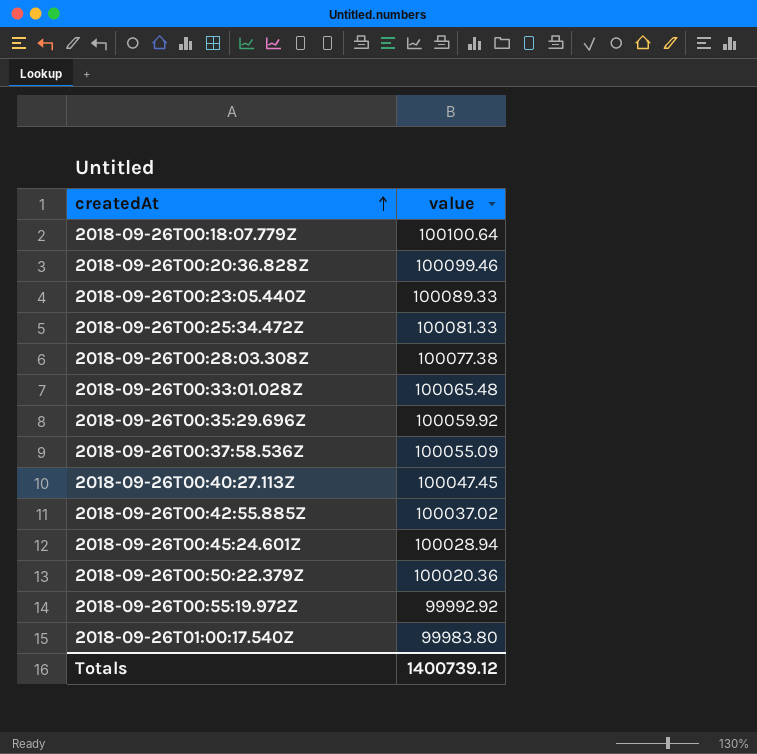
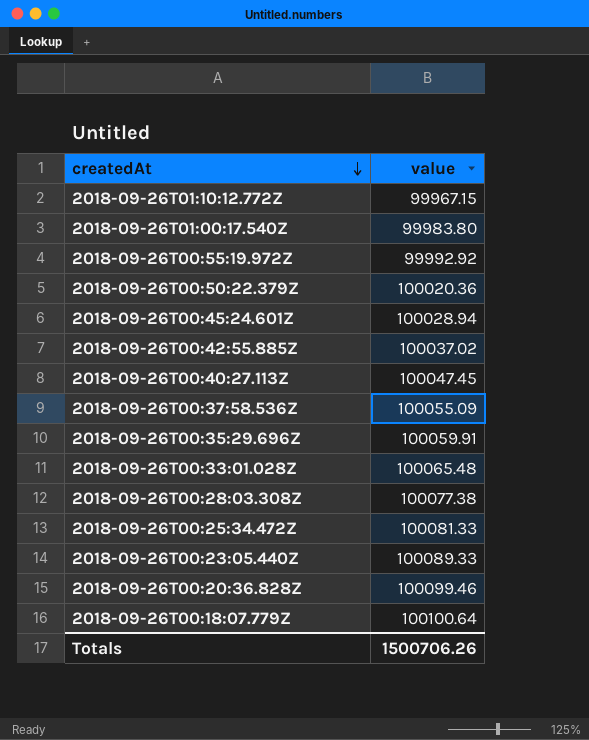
row order: createdAt ascending -> createdAt descending
row 2018-09-26T01:10:12.772Z: none -> 99967.15
2018-09-26T00:35:29.696Z | value: 100059.92 -> 100059.91
Totals | value: 1400739.12 -> 1500706.26

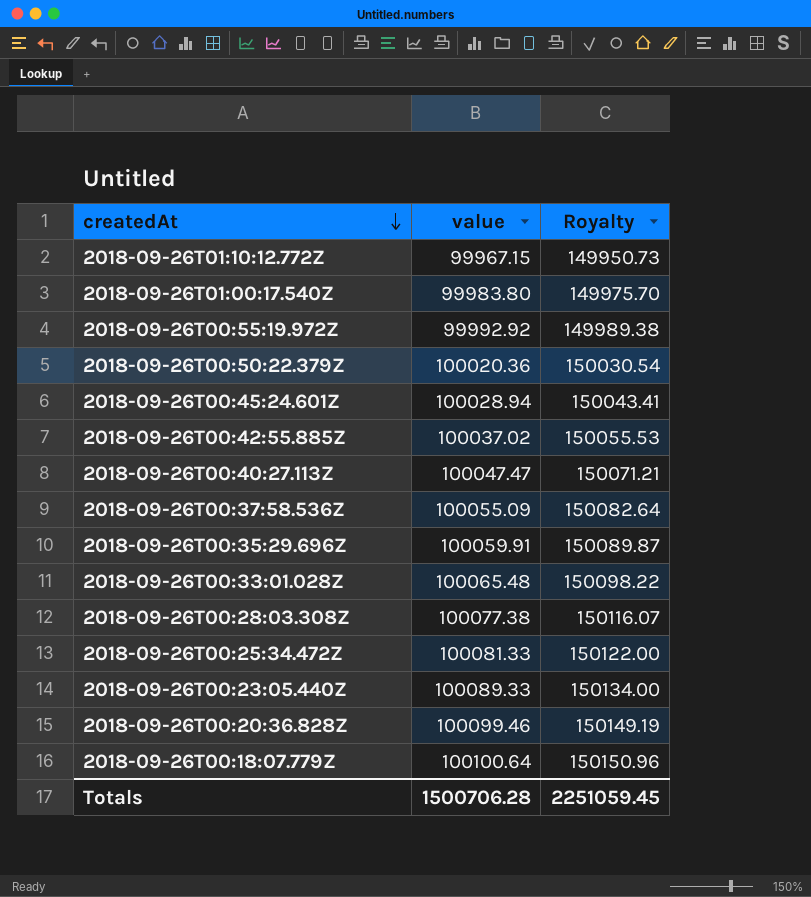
column Royalty | formula: none -> [value] * 1.5
2018-09-26T00:40:27.113Z | value: 100047.45 -> 100047.47
Totals | value: 1500706.26 -> 1500706.28

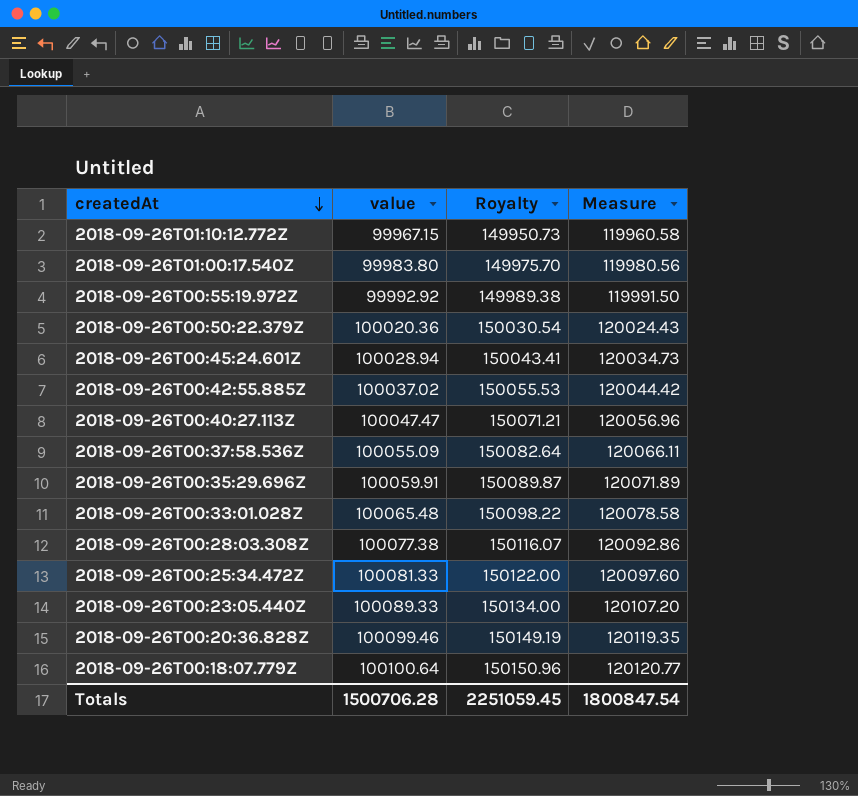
column Measure | formula: none -> [value] * 1.2

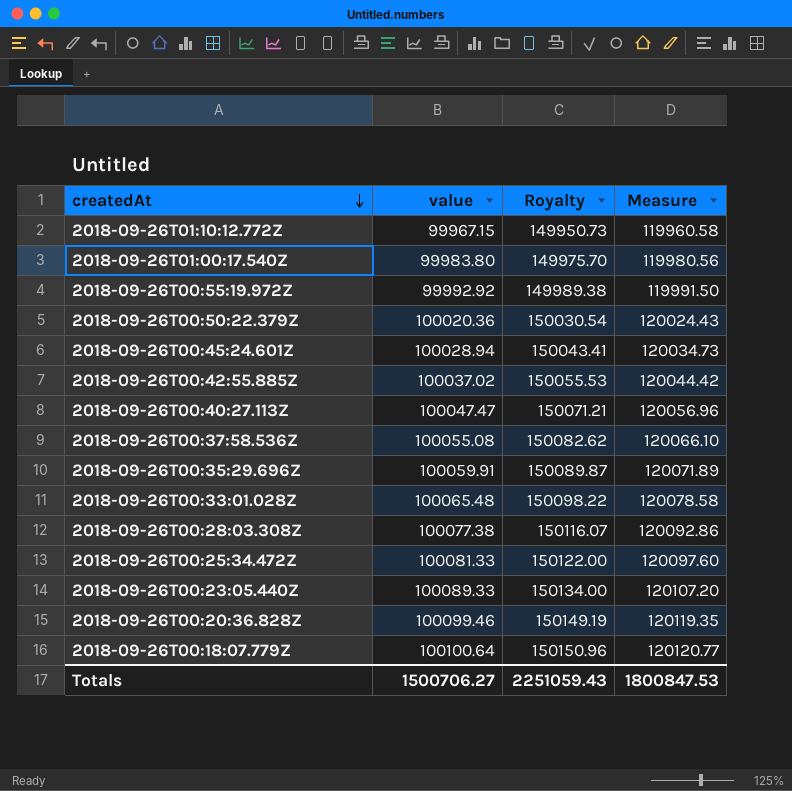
2018-09-26T00:37:58.536Z | value: 100055.09 -> 100055.08
2018-09-26T00:37:58.536Z | Royalty: 150082.64 -> 150082.62
2018-09-26T00:37:58.536Z | Measure: 120066.11 -> 120066.10
Totals | value: 1500706.28 -> 1500706.27
Totals | Royalty: 2251059.45 -> 2251059.43
Totals | Measure: 1800847.54 -> 1800847.53

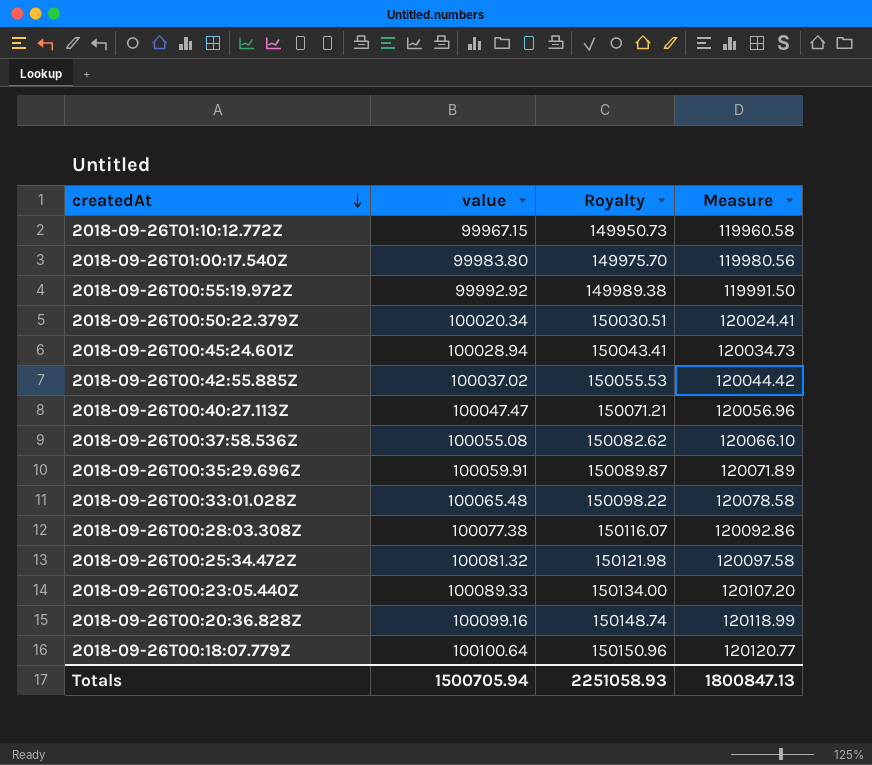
2018-09-26T00:50:22.379Z | value: 100020.36 -> 100020.34
2018-09-26T00:50:22.379Z | Royalty: 150030.54 -> 150030.51
2018-09-26T00:50:22.379Z | Measure: 120024.43 -> 120024.41
2018-09-26T00:25:34.472Z | value: 100081.33 -> 100081.32
2018-09-26T00:25:34.472Z | Royalty: 150122.00 -> 150121.98
2018-09-26T00:25:34.472Z | Measure: 120097.60 -> 120097.58
2018-09-26T00:20:36.828Z | value: 100099.46 -> 100099.16
2018-09-26T00:20:36.828Z | Royalty: 150149.19 -> 150148.74
2018-09-26T00:20:36.828Z | Measure: 120119.35 -> 120118.99
Totals | value: 1500706.27 -> 1500705.94
Totals | Royalty: 2251059.43 -> 2251058.93
Totals | Measure: 1800847.53 -> 1800847.13

